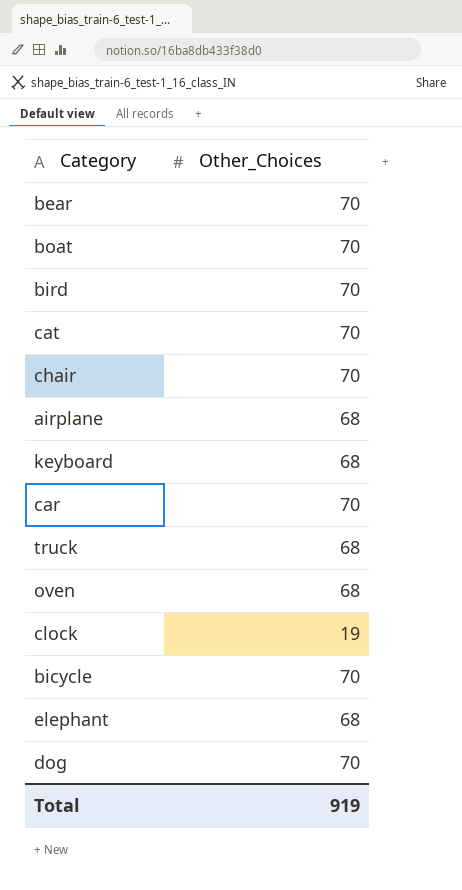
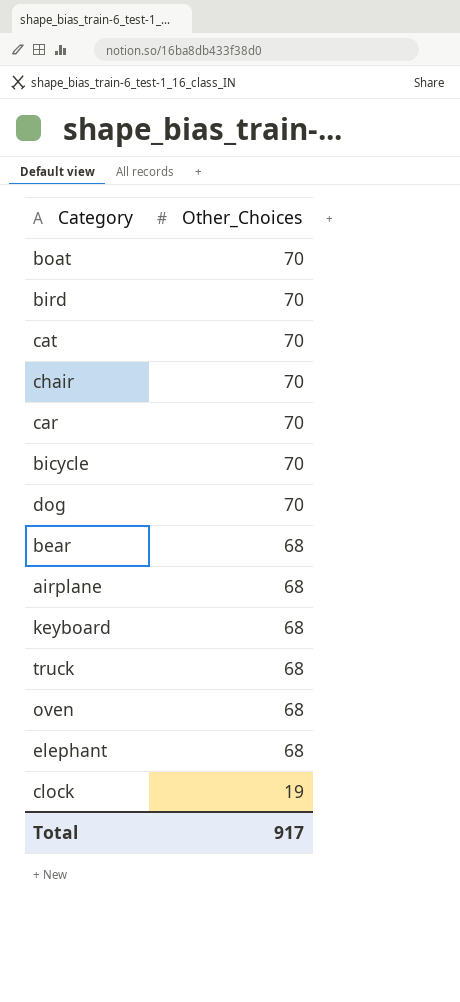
row order: none -> Other_Choices descending
bear | Other_Choices: 70 -> 68
Total | Other_Choices: 919 -> 917

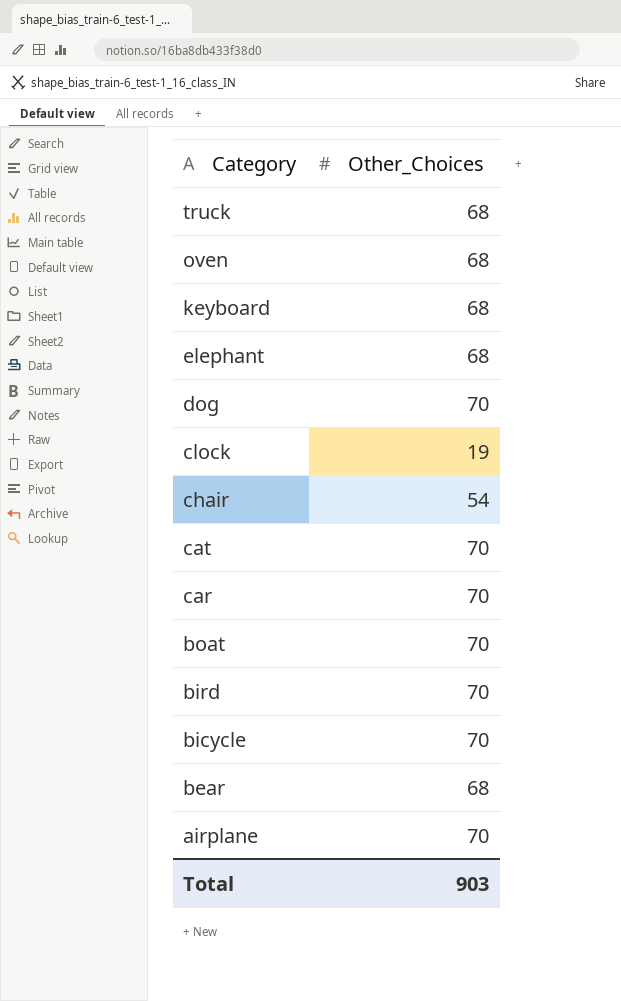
row order: Other_Choices descending -> Category descending
chair | Other_Choices: 70 -> 54
airplane | Other_Choices: 68 -> 70
Total | Other_Choices: 917 -> 903

